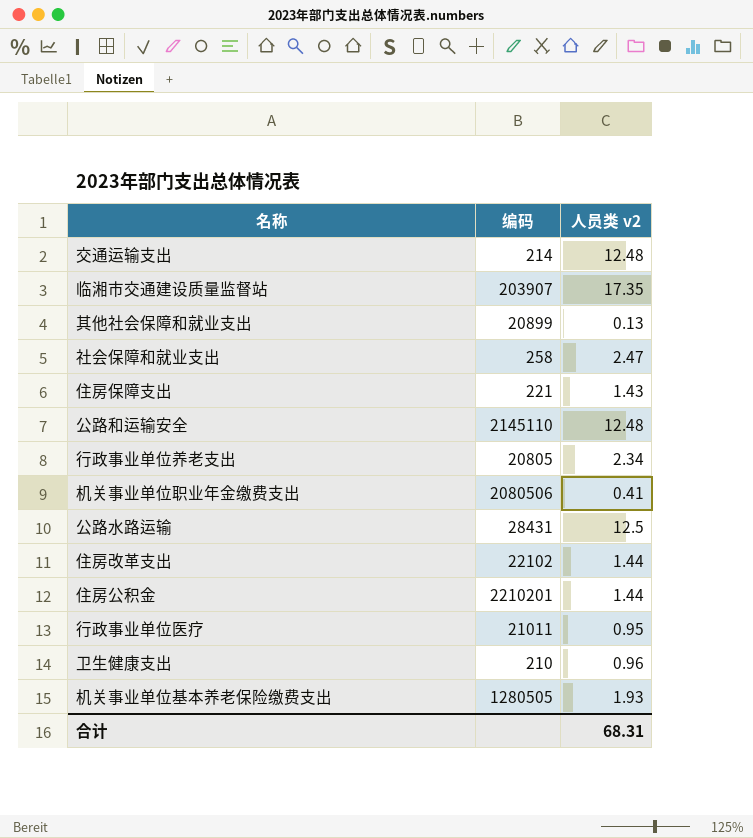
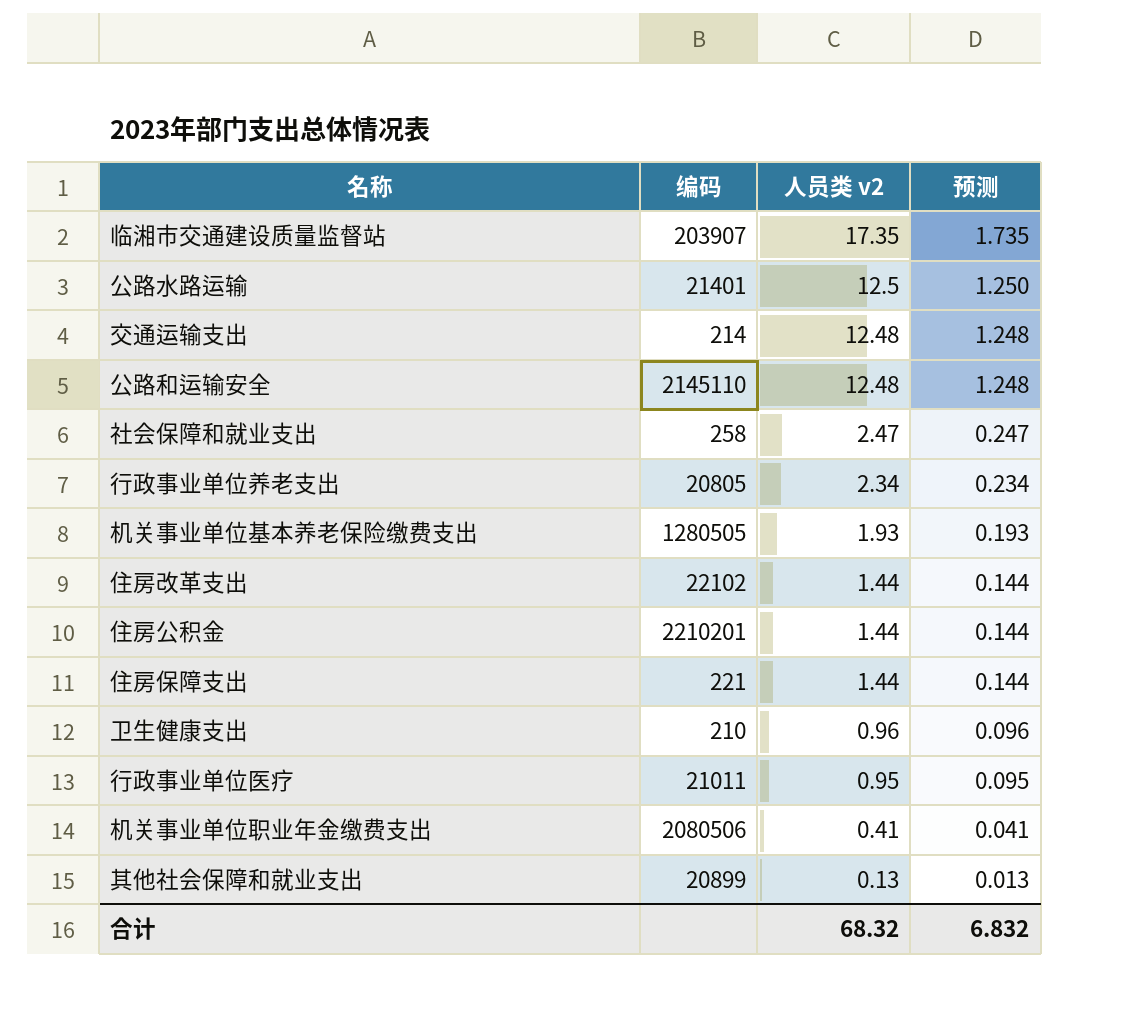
row order: none -> 人员类 v2 descending
column 预测 | formula: none -> [人员类 v2] * 0.1
公路水路运输 | 编码: 28431 -> 21401
住房保障支出 | 人员类 v2: 1.43 -> 1.44
合计 | 人员类 v2: 68.31 -> 68.32

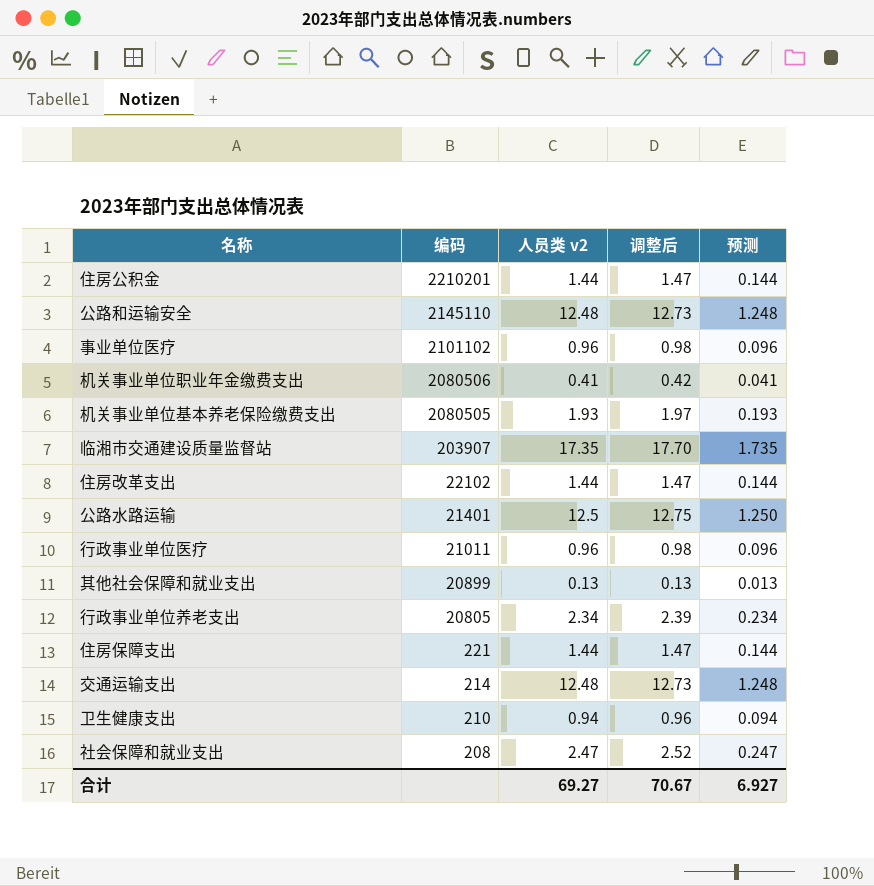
row order: 人员类 v2 descending -> 编码 descending
column 调整后 | formula: none -> [人员类 v2] * 1.02
row 事业单位医疗: none -> 2101102 | 0.96 | 0.98 | 0.096
机关事业单位基本养老保险缴费支出 | 编码: 1280505 -> 2080505
行政事业单位医疗 | 人员类 v2: 0.95 -> 0.96
行政事业单位医疗 | 预测: 0.095 -> 0.096
卫生健康支出 | 人员类 v2: 0.96 -> 0.94
卫生健康支出 | 预测: 0.096 -> 0.094
社会保障和就业支出 | 编码: 258 -> 208
合计 | 人员类 v2: 68.32 -> 69.27
合计 | 预测: 6.832 -> 6.927

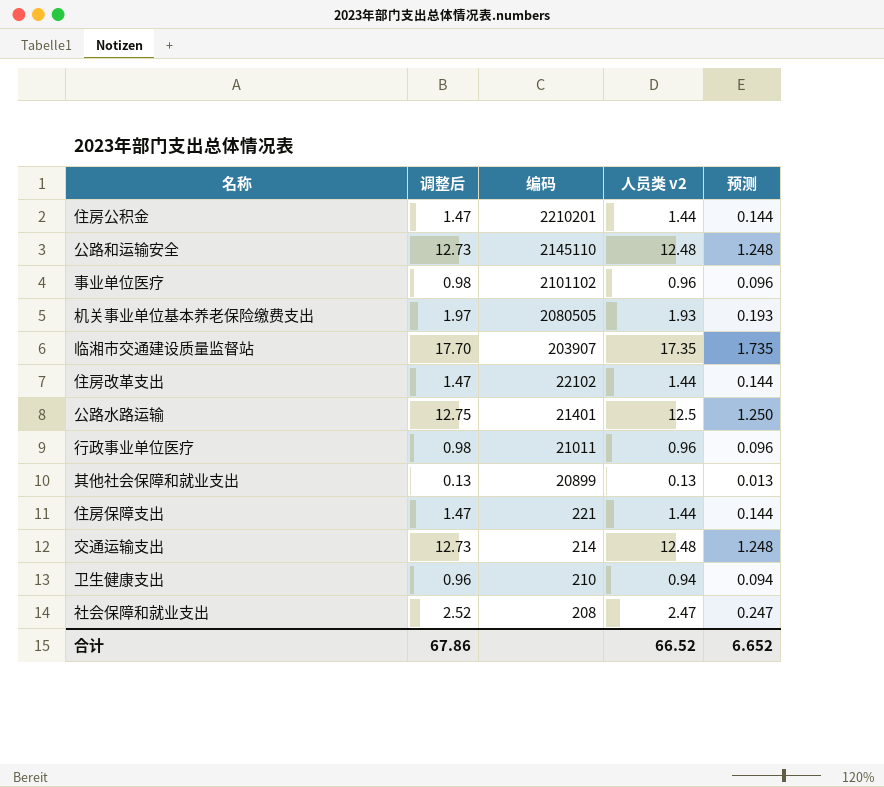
column 调整后 | position: 4 -> 2
row 机关事业单位职业年金缴费支出: 2080506 | 0.41 | 0.42 | 0.041 -> none
row 行政事业单位养老支出: 20805 | 2.34 | 2.39 | 0.234 -> none
合计 | 调整后: 70.67 -> 67.86
合计 | 人员类 v2: 69.27 -> 66.52
合计 | 预测: 6.927 -> 6.652

